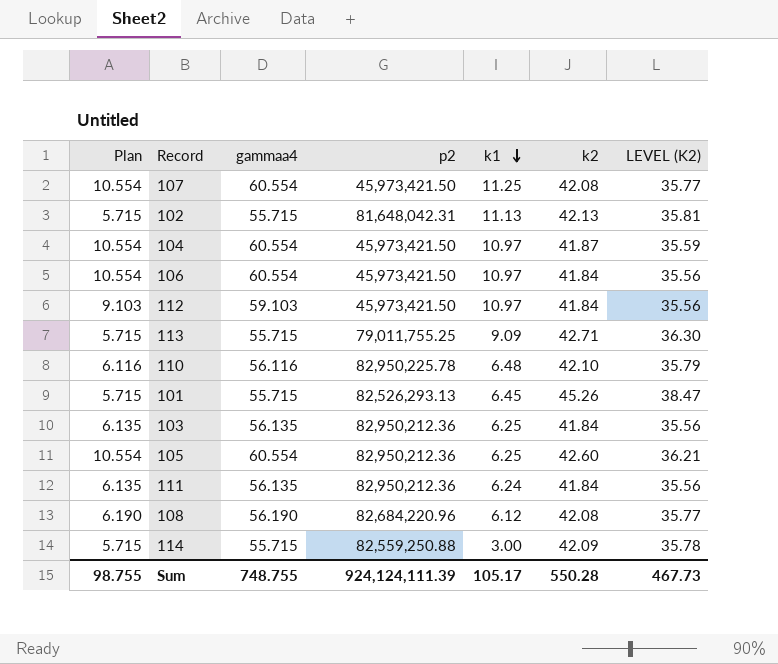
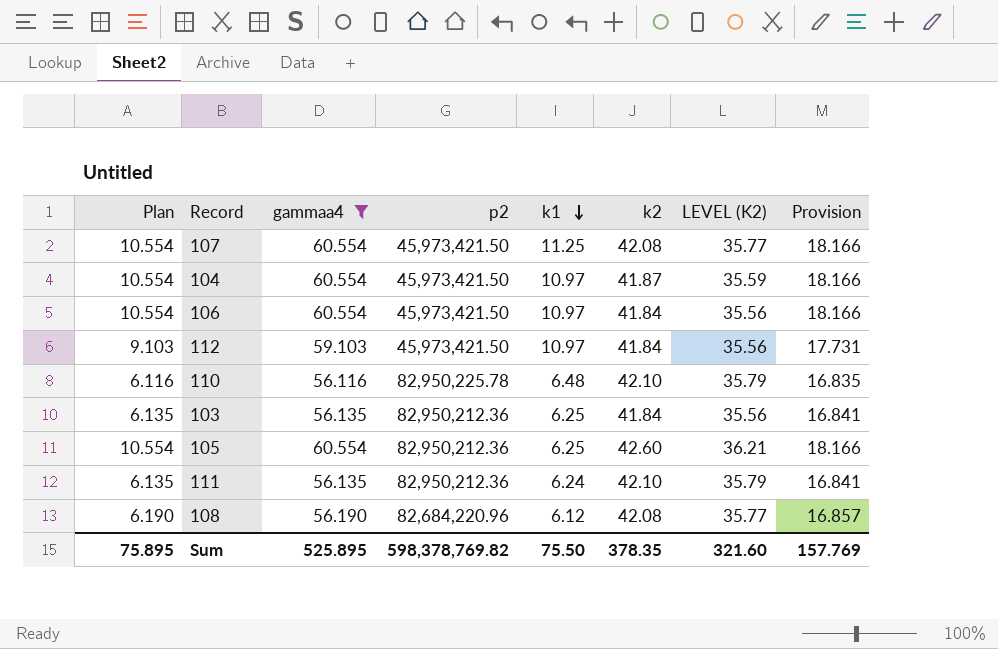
filter: none -> gammaa4 != 55.715
column Provision | formula: none -> [gammaa4] * 0.3
111 | k2: 41.84 -> 42.10
111 | LEVEL (K2): 35.56 -> 35.79
Sum | Plan: 98.755 -> 75.895
Sum | gammaa4: 748.755 -> 525.895
Sum | p2: 924,124,111.39 -> 598,378,769.82
Sum | k1: 105.17 -> 75.50
Sum | k2: 550.28 -> 378.35
Sum | LEVEL (K2): 467.73 -> 321.60

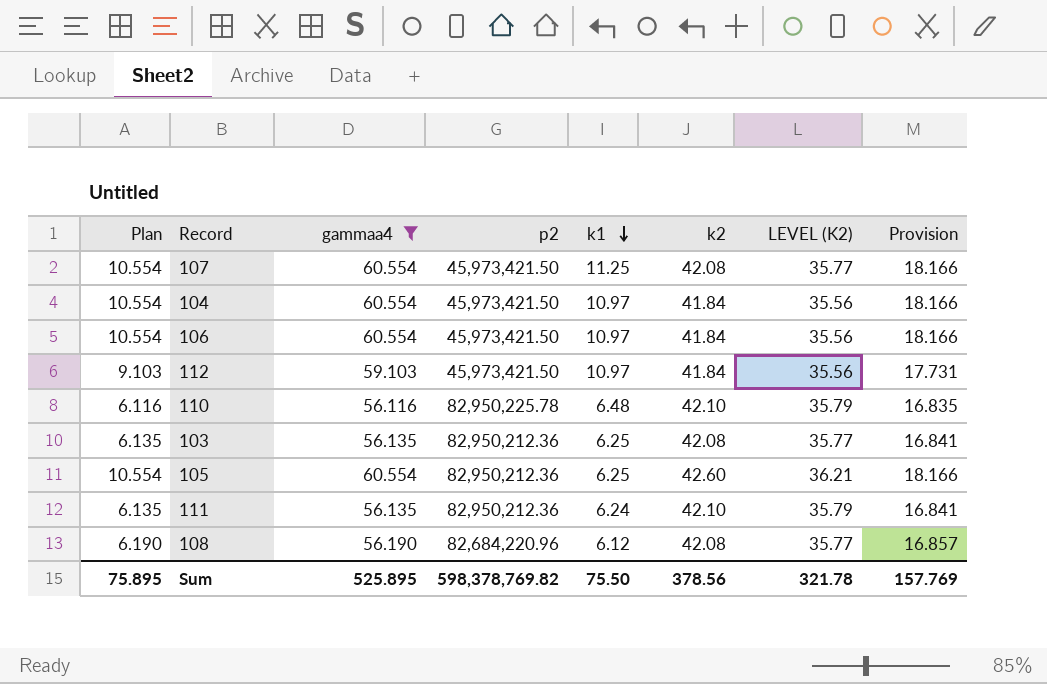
104 | k2: 41.87 -> 41.84
104 | LEVEL (K2): 35.59 -> 35.56
103 | k2: 41.84 -> 42.08
103 | LEVEL (K2): 35.56 -> 35.77
Sum | k2: 378.35 -> 378.56
Sum | LEVEL (K2): 321.60 -> 321.78

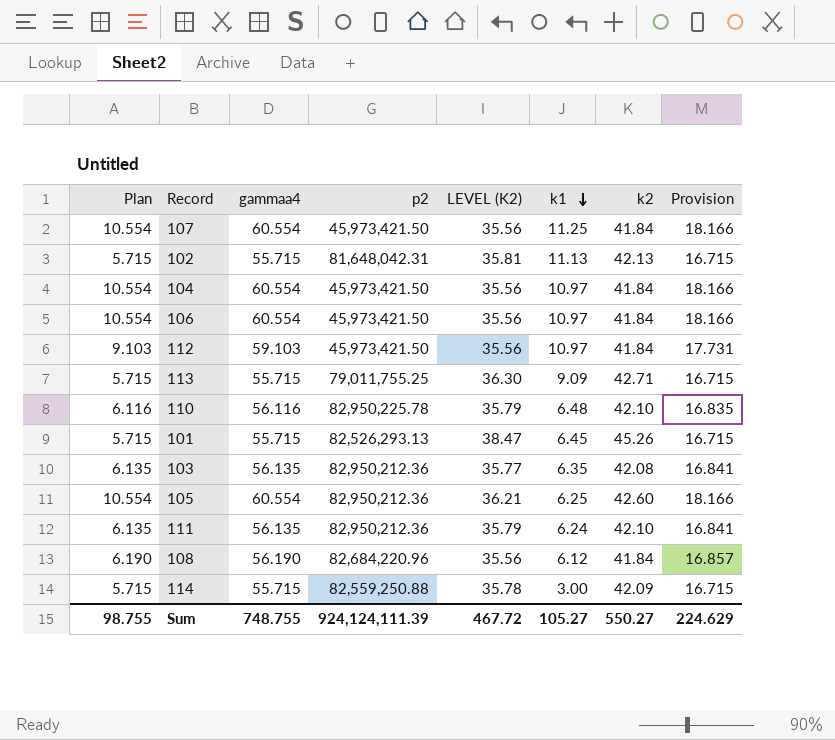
filter: gammaa4 != 55.715 -> none
column LEVEL (K2) | position: 7 -> 5
107 | LEVEL (K2): 35.77 -> 35.56
107 | k2: 42.08 -> 41.84
103 | k1: 6.25 -> 6.35
108 | LEVEL (K2): 35.77 -> 35.56
108 | k2: 42.08 -> 41.84
Sum | Plan: 75.895 -> 98.755
Sum | gammaa4: 525.895 -> 748.755
Sum | p2: 598,378,769.82 -> 924,124,111.39
Sum | LEVEL (K2): 321.78 -> 467.72
Sum | k1: 75.50 -> 105.27
Sum | k2: 378.56 -> 550.27
Sum | Provision: 157.769 -> 224.629

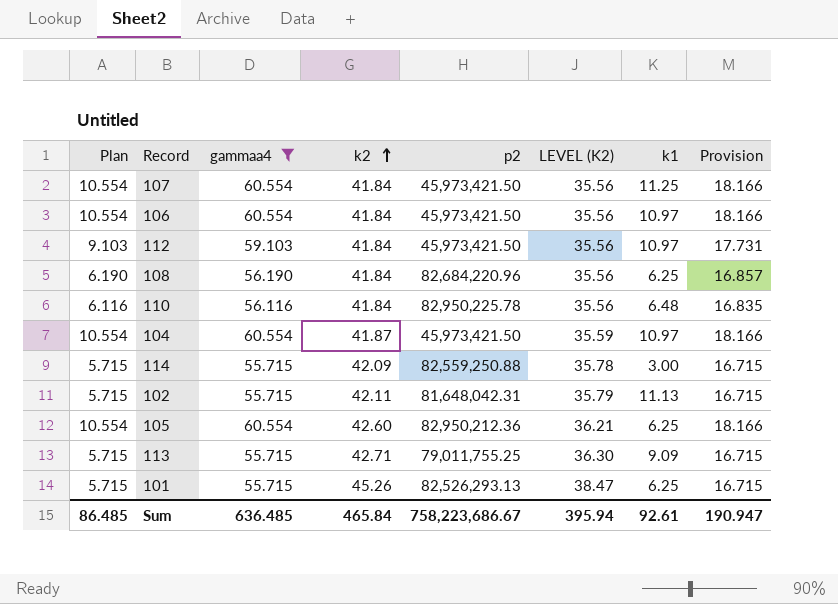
filter: none -> gammaa4 != 56.135
row order: k1 descending -> k2 ascending
column k2 | position: 7 -> 4
108 | k1: 6.12 -> 6.25
110 | k2: 42.10 -> 41.84
110 | LEVEL (K2): 35.79 -> 35.56
104 | k2: 41.84 -> 41.87
104 | LEVEL (K2): 35.56 -> 35.59
102 | k2: 42.13 -> 42.11
102 | LEVEL (K2): 35.81 -> 35.79
101 | k1: 6.45 -> 6.25
Sum | Plan: 98.755 -> 86.485
Sum | gammaa4: 748.755 -> 636.485
Sum | k2: 550.27 -> 465.84
Sum | p2: 924,124,111.39 -> 758,223,686.67
Sum | LEVEL (K2): 467.72 -> 395.94
Sum | k1: 105.27 -> 92.61
Sum | Provision: 224.629 -> 190.947

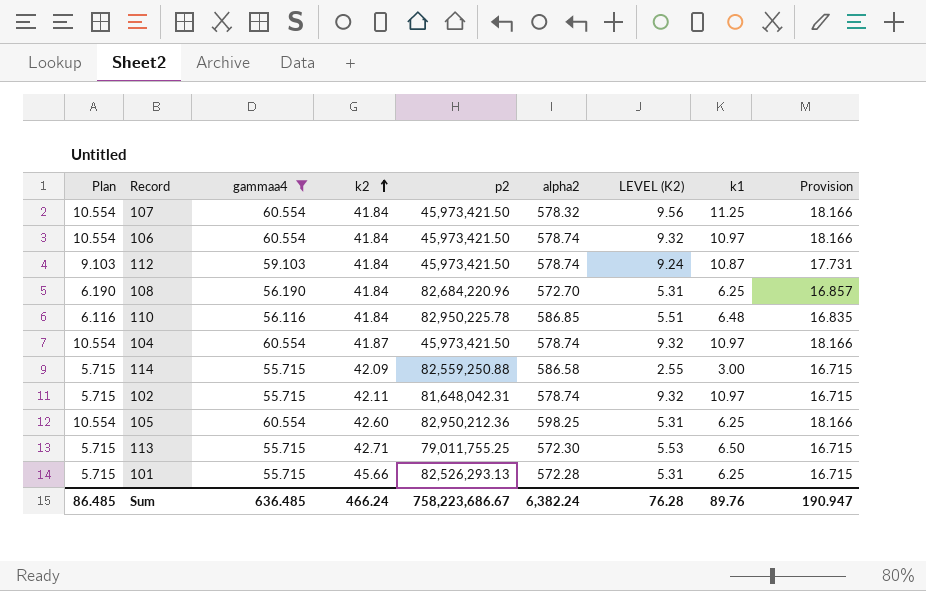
column alpha2 | position: none -> 6
column LEVEL (K2) | formula: [k2] * 0.85 -> [k1] * 0.85
112 | k1: 10.97 -> 10.87
102 | k1: 11.13 -> 10.97
113 | k1: 9.09 -> 6.50
101 | k2: 45.26 -> 45.66
Sum | k2: 465.84 -> 466.24
Sum | LEVEL (K2): 395.94 -> 76.28
Sum | k1: 92.61 -> 89.76

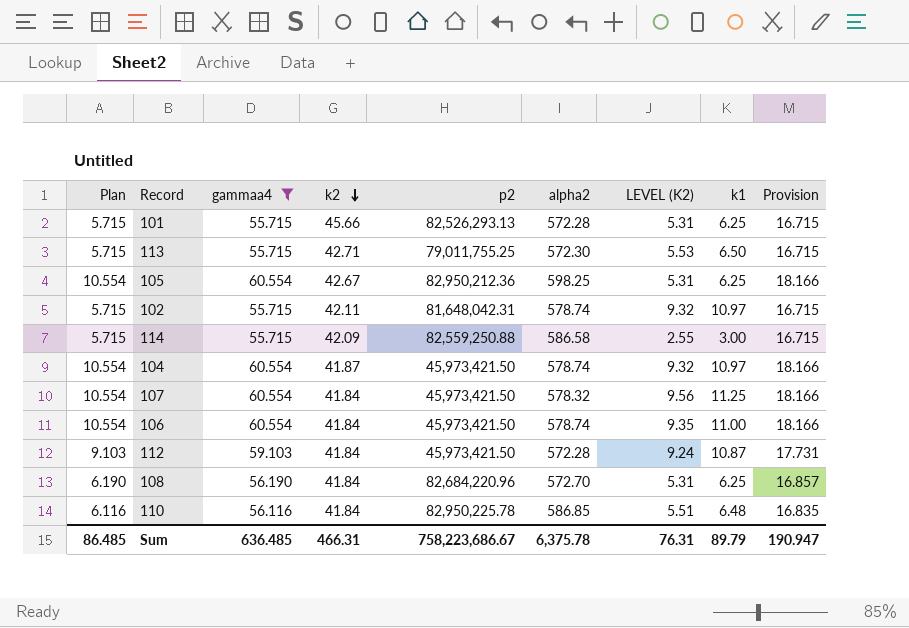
row order: k2 ascending -> k2 descending
105 | k2: 42.60 -> 42.67
106 | LEVEL (K2): 9.32 -> 9.35
106 | k1: 10.97 -> 11.00
112 | alpha2: 578.74 -> 572.28
Sum | k2: 466.24 -> 466.31
Sum | alpha2: 6,382.24 -> 6,375.78
Sum | LEVEL (K2): 76.28 -> 76.31
Sum | k1: 89.76 -> 89.79

